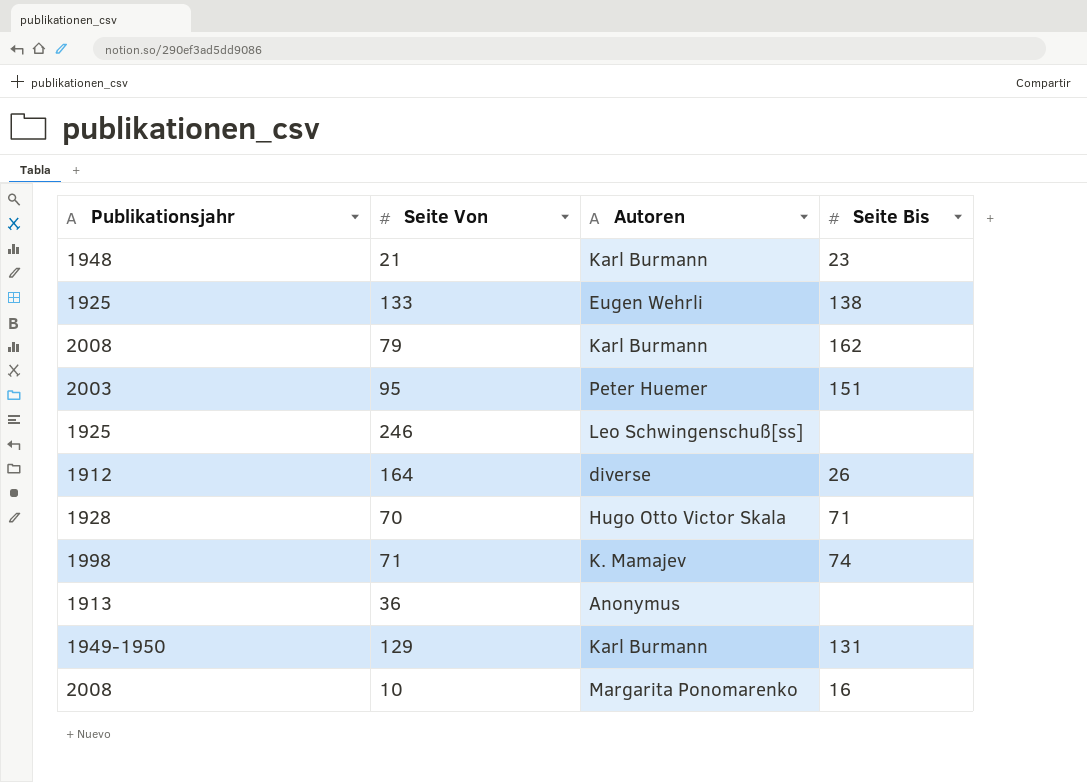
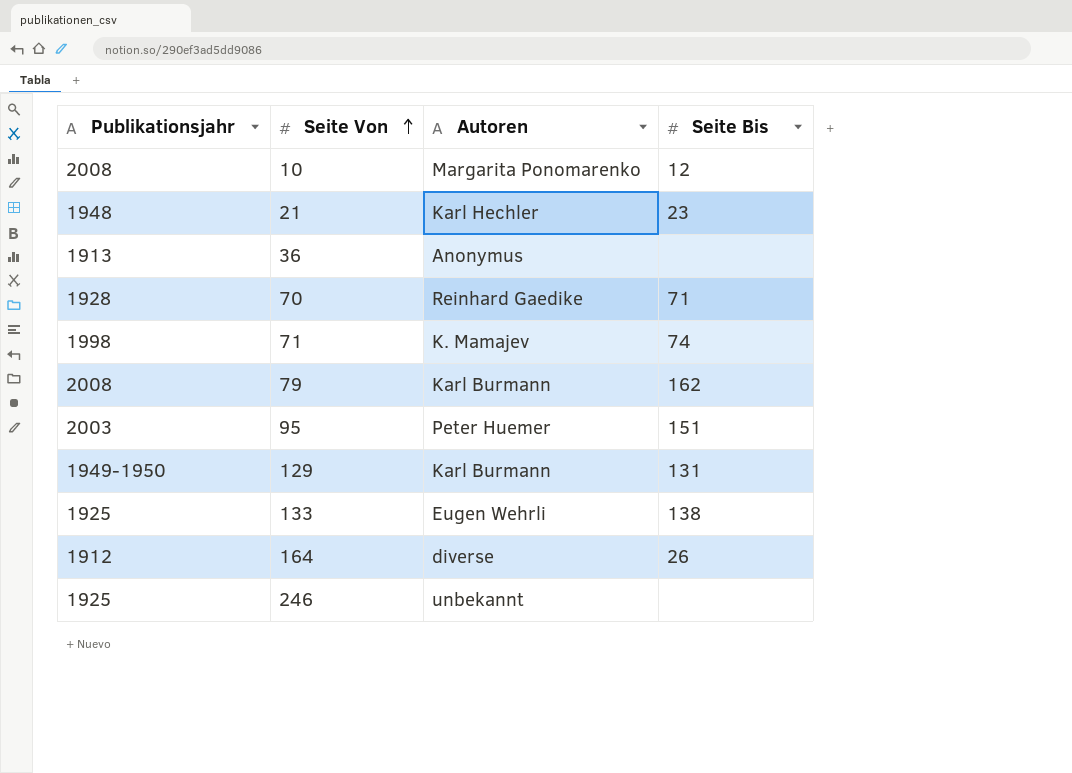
row order: none -> Seite Von ascending
10 | Seite Bis: 16 -> 12
21 | Autoren: Karl Burmann -> Karl Hechler
70 | Autoren: Hugo Otto Victor Skala -> Reinhard Gaedike
246 | Autoren: Leo Schwingenschuß[ss] -> unbekannt

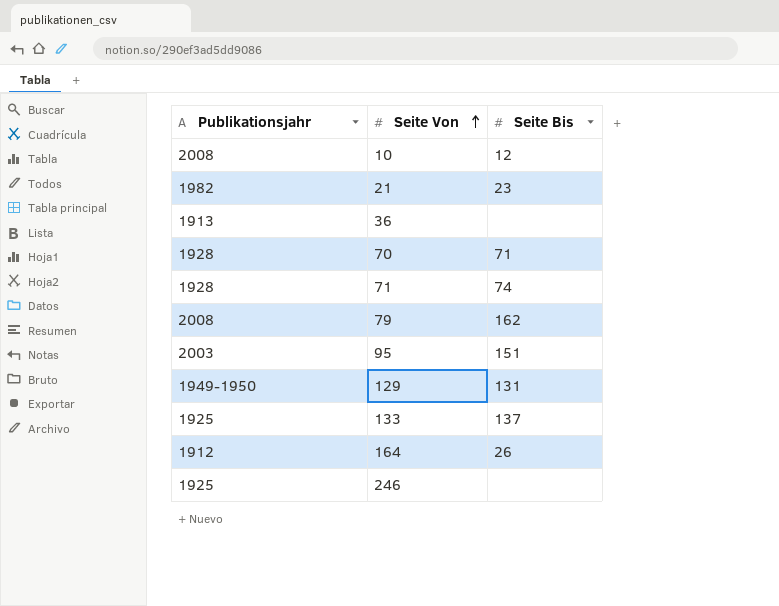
column Autoren | position: 3 -> none
21 | Publikationsjahr: 1948 -> 1982
71 | Publikationsjahr: 1998 -> 1928
133 | Seite Bis: 138 -> 137

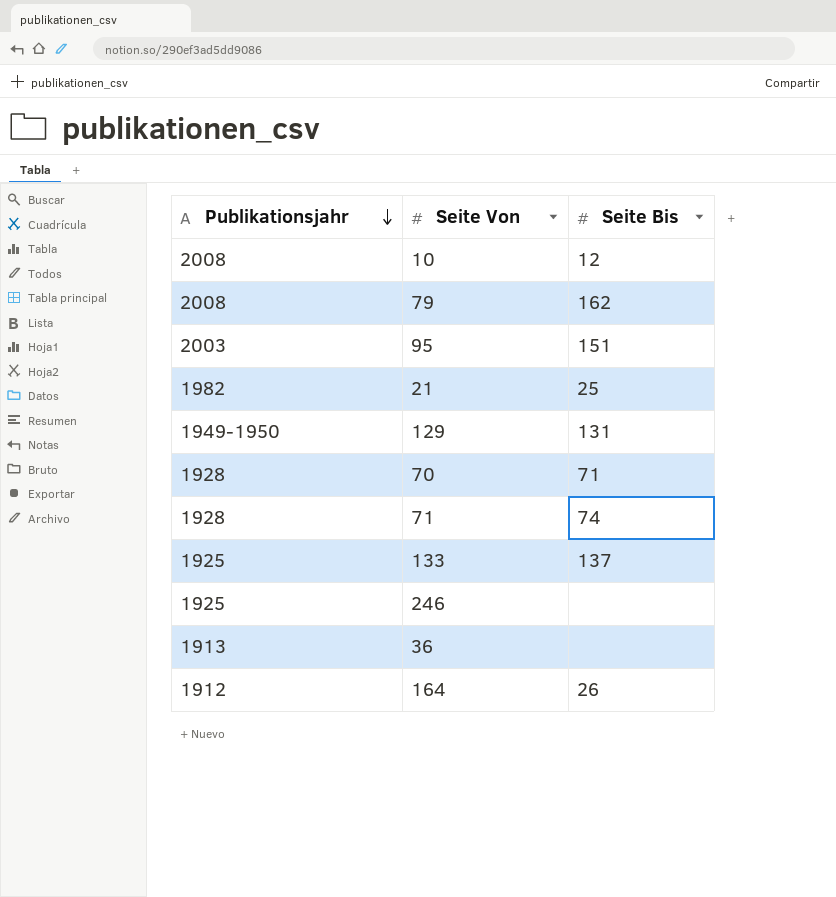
row order: Seite Von ascending -> Publikationsjahr descending
21 | Seite Bis: 23 -> 25

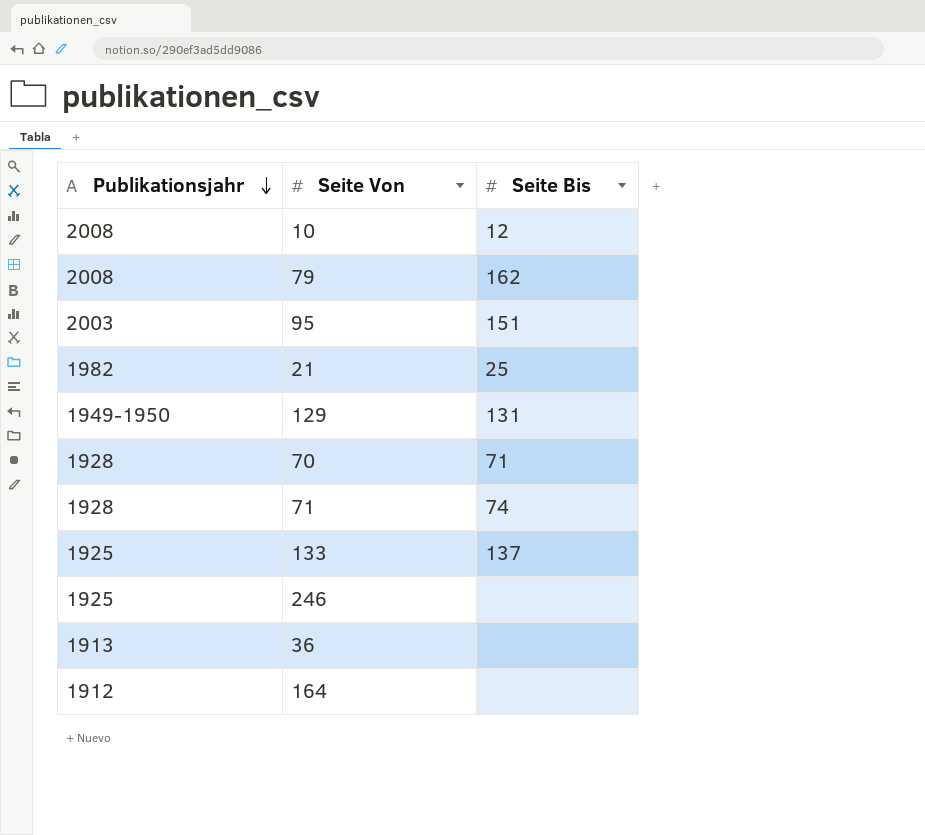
164 | Seite Bis: 26 -> none

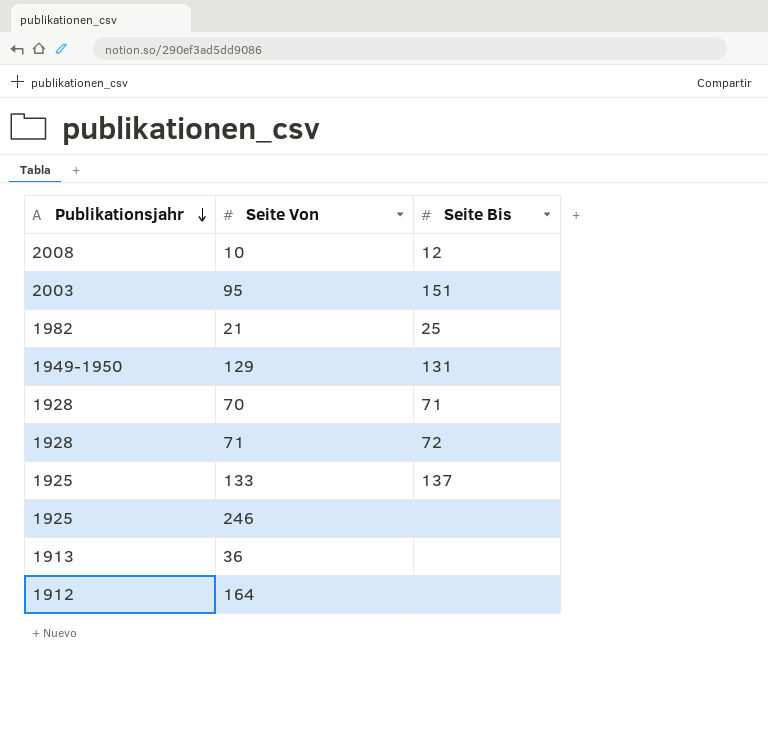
row 79: 2008 | 162 -> none
71 | Seite Bis: 74 -> 72

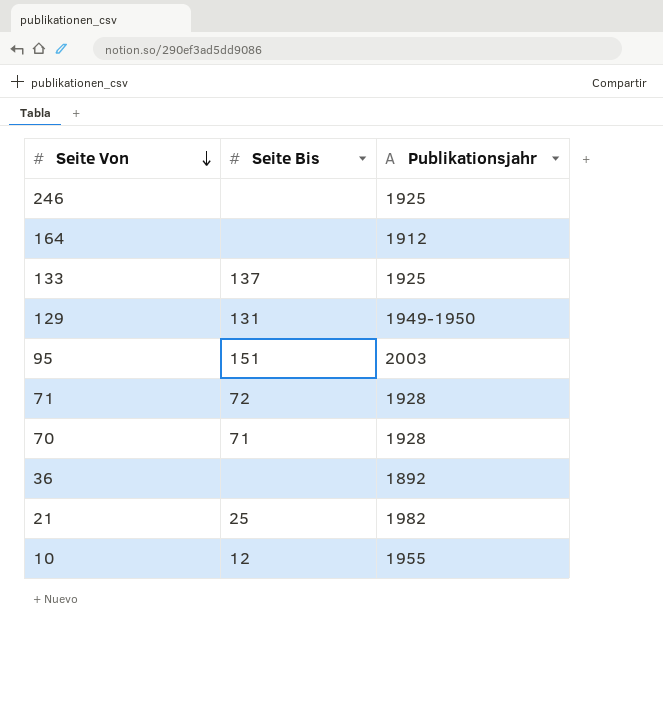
row order: Publikationsjahr descending -> Seite Von descending
column Publikationsjahr | position: 1 -> 3
36 | Publikationsjahr: 1913 -> 1892
10 | Publikationsjahr: 2008 -> 1955

